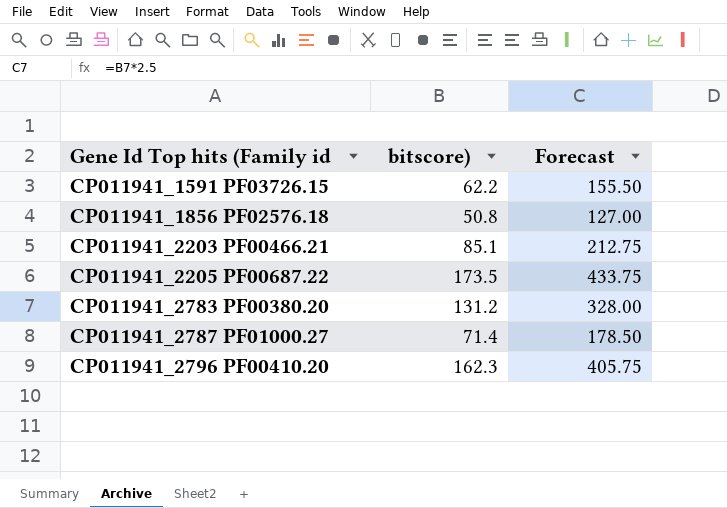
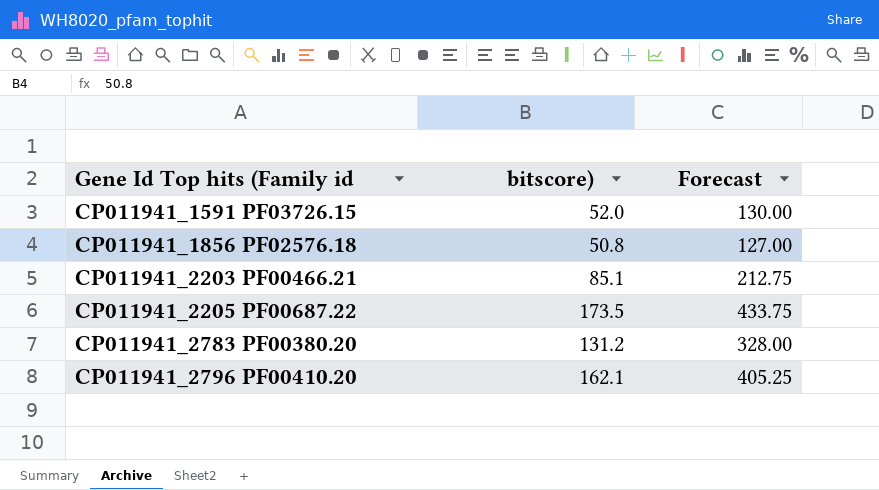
row CP011941_2787 PF01000.27: 71.4 | 178.50 -> none
CP011941_1591 PF03726.15 | bitscore): 62.2 -> 52.0
CP011941_1591 PF03726.15 | Forecast: 155.50 -> 130.00
CP011941_2796 PF00410.20 | bitscore): 162.3 -> 162.1
CP011941_2796 PF00410.20 | Forecast: 405.75 -> 405.25

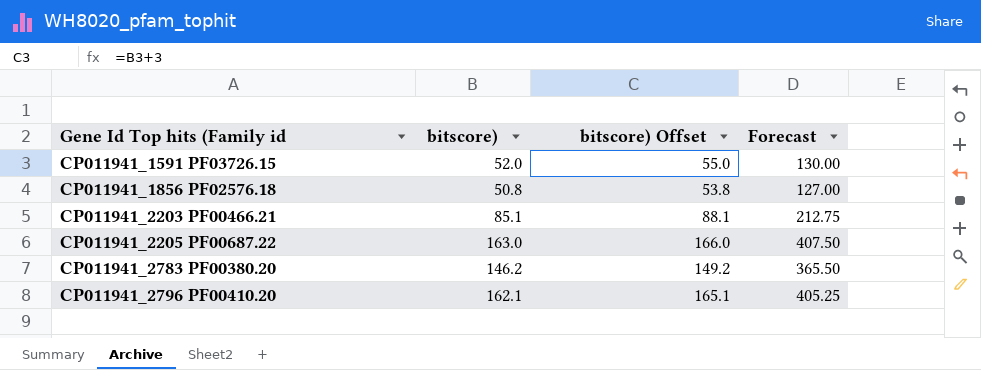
column bitscore) Offset | formula: none -> [bitscore)] + 3
CP011941_2205 PF00687.22 | bitscore): 173.5 -> 163.0
CP011941_2205 PF00687.22 | Forecast: 433.75 -> 407.50
CP011941_2783 PF00380.20 | bitscore): 131.2 -> 146.2
CP011941_2783 PF00380.20 | Forecast: 328.00 -> 365.50

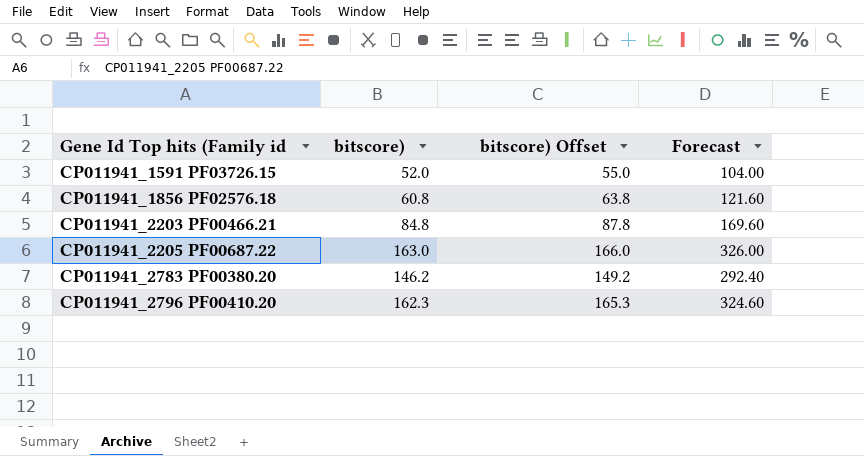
column Forecast | formula: [bitscore)] * 2.5 -> [bitscore)] * 2
CP011941_1856 PF02576.18 | bitscore): 50.8 -> 60.8
CP011941_1856 PF02576.18 | bitscore) Offset: 53.8 -> 63.8
CP011941_2203 PF00466.21 | bitscore): 85.1 -> 84.8
CP011941_2203 PF00466.21 | bitscore) Offset: 88.1 -> 87.8
CP011941_2796 PF00410.20 | bitscore): 162.1 -> 162.3
CP011941_2796 PF00410.20 | bitscore) Offset: 165.1 -> 165.3

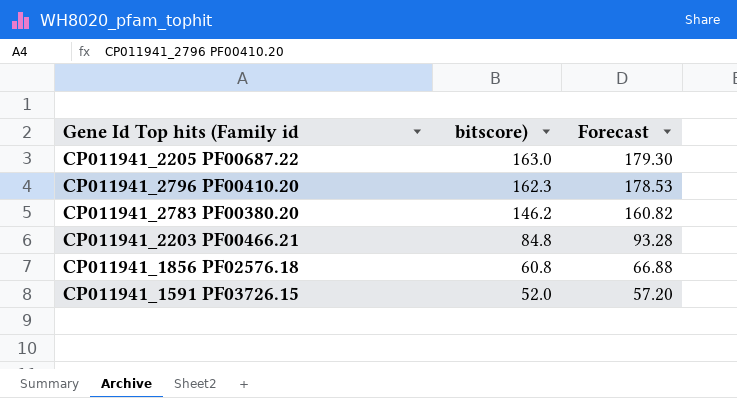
row order: Gene Id Top hits (Family id ascending -> bitscore) descending
column bitscore) Offset | formula: [bitscore)] + 3 -> none
column Forecast | formula: [bitscore)] * 2 -> [bitscore)] * 1.1

